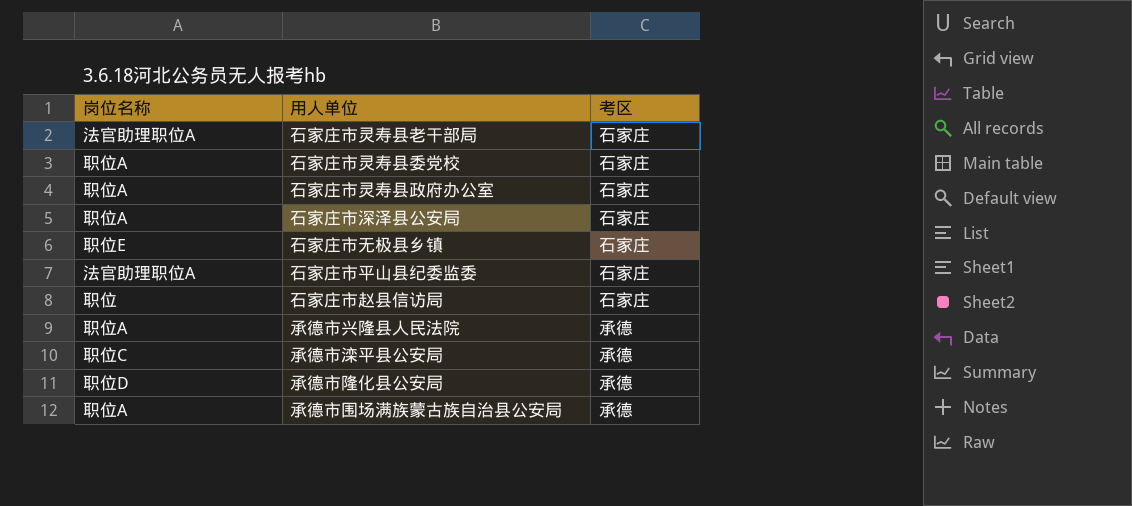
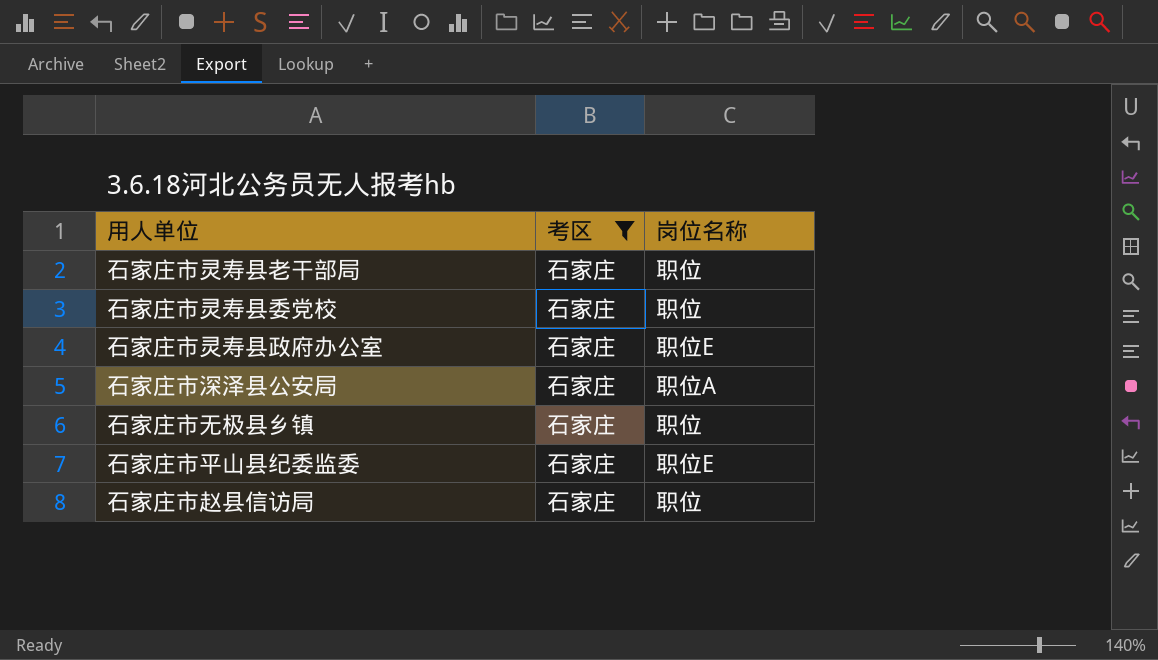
filter: none -> 考区 = 石家庄
column 岗位名称 | position: 1 -> 3
石家庄市灵寿县老干部局 | 岗位名称: 法官助理职位A -> 职位
石家庄市灵寿县委党校 | 岗位名称: 职位A -> 职位
石家庄市灵寿县政府办公室 | 岗位名称: 职位A -> 职位E
石家庄市无极县乡镇 | 岗位名称: 职位E -> 职位
石家庄市平山县纪委监委 | 岗位名称: 法官助理职位A -> 职位E

